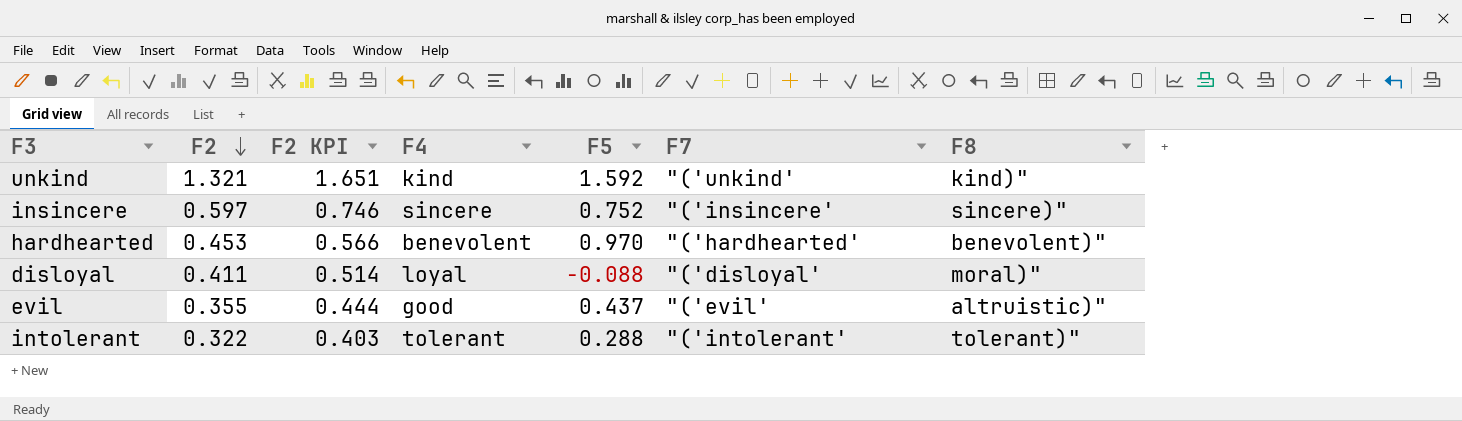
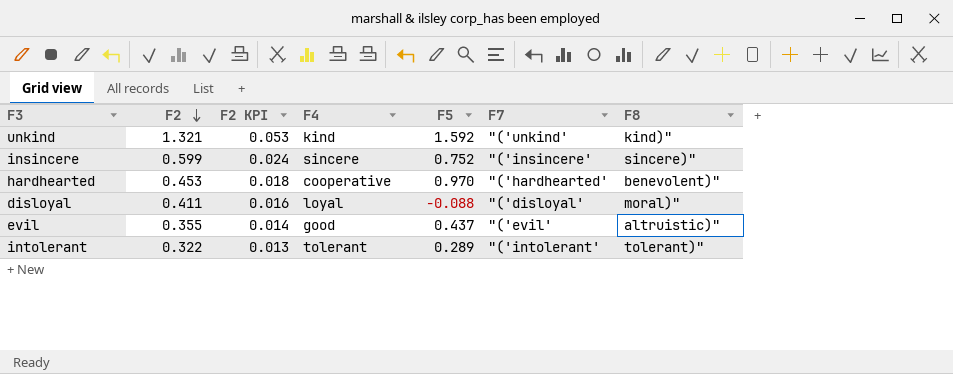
column F2 KPI | formula: [F2] * 1.25 -> [F2] * 0.04
insincere | F2: 0.597 -> 0.599
hardhearted | F4: benevolent -> cooperative
intolerant | F5: 0.288 -> 0.289

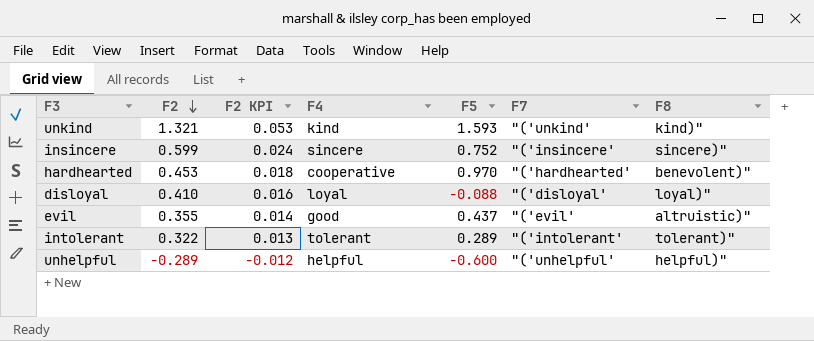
unkind | F5: 1.592 -> 1.593
disloyal | F2: 0.411 -> 0.410
disloyal | F8: moral)" -> loyal)"
row unhelpful: none -> -0.289 | -0.012 | helpful | -0.600 | "('unhelpful' | helpful)"

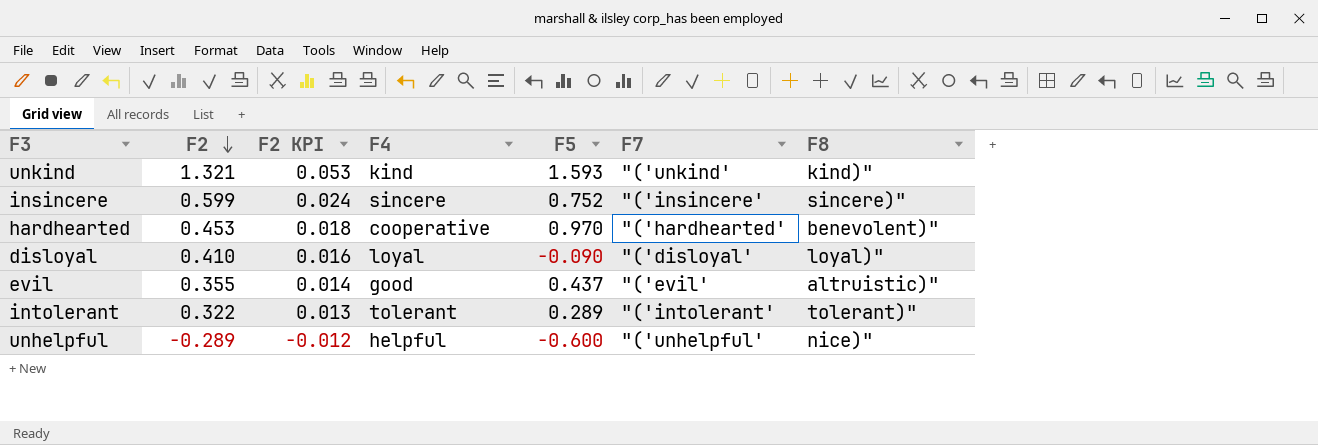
disloyal | F5: -0.088 -> -0.090
unhelpful | F8: helpful)" -> nice)"

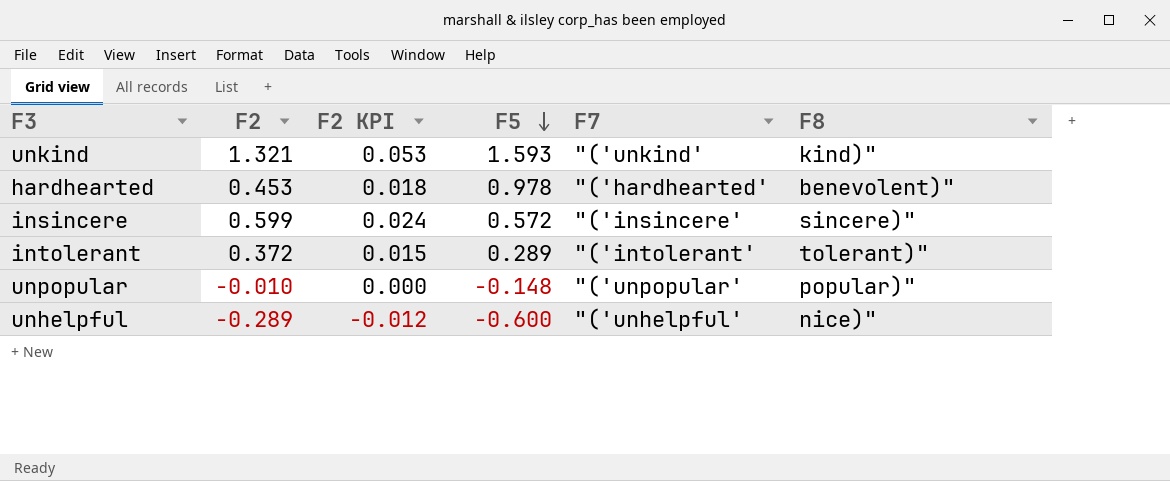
row order: F2 descending -> F5 descending
column F4 | position: 4 -> none
row disloyal: 0.410 | 0.016 | loyal | -0.090 | "('disloyal' | loyal)" -> none
row evil: 0.355 | 0.014 | good | 0.437 | "('evil' | altruistic)" -> none
hardhearted | F5: 0.970 -> 0.978
insincere | F5: 0.752 -> 0.572
intolerant | F2: 0.322 -> 0.372
intolerant | F2 KPI: 0.013 -> 0.015
row unpopular: none -> -0.010 | 0.000 | -0.148 | "('unpopular' | popular)"

